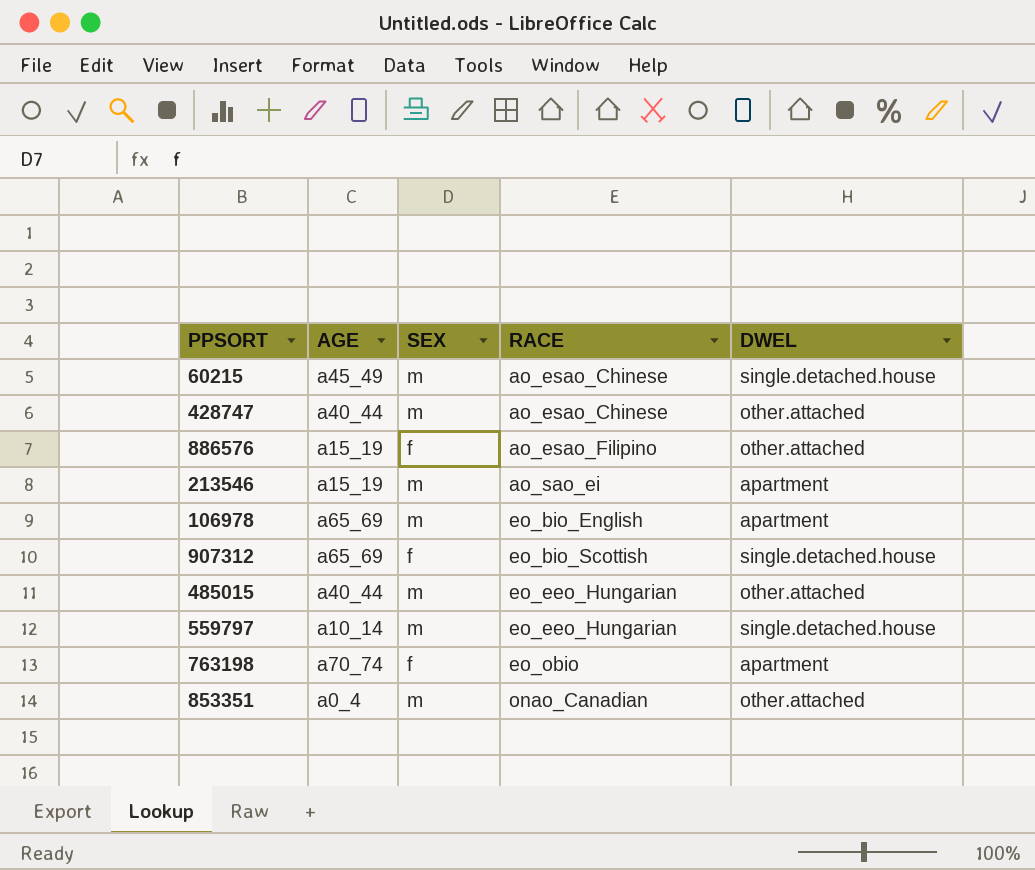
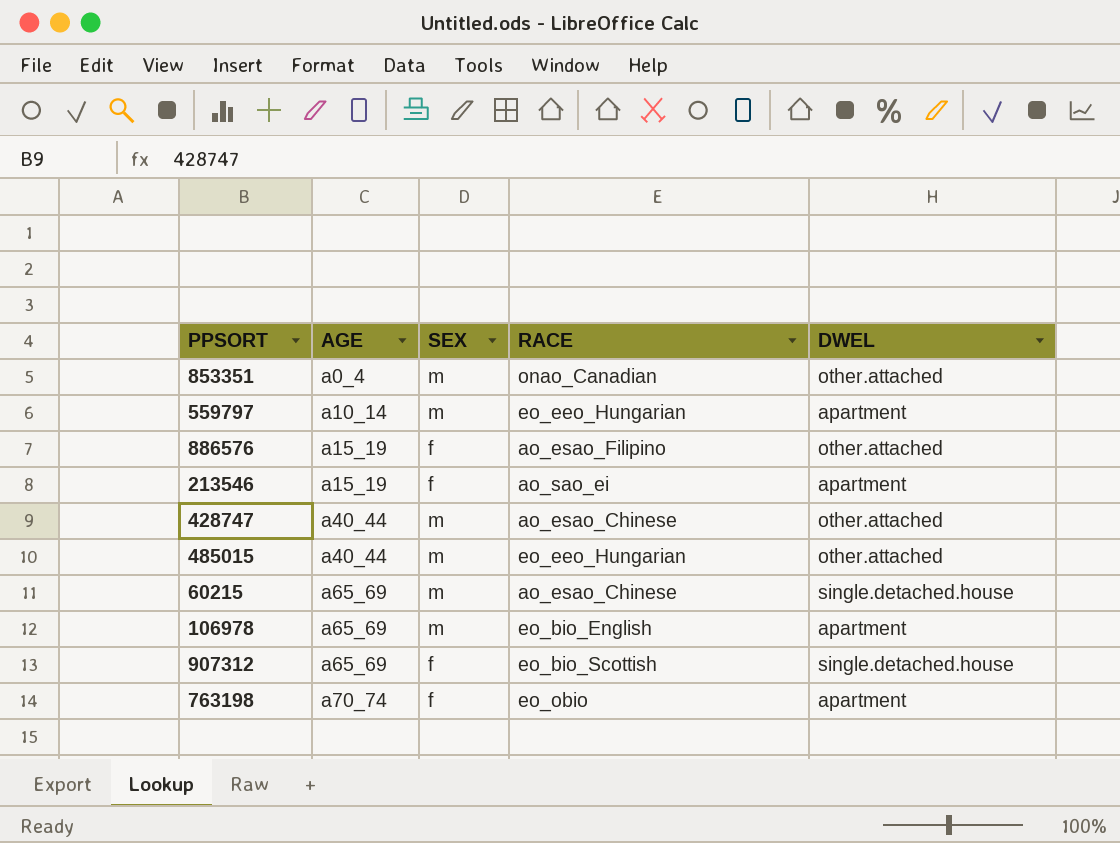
row order: RACE ascending -> AGE ascending
559797 | DWEL: single.detached.house -> apartment
213546 | SEX: m -> f
60215 | AGE: a45_49 -> a65_69

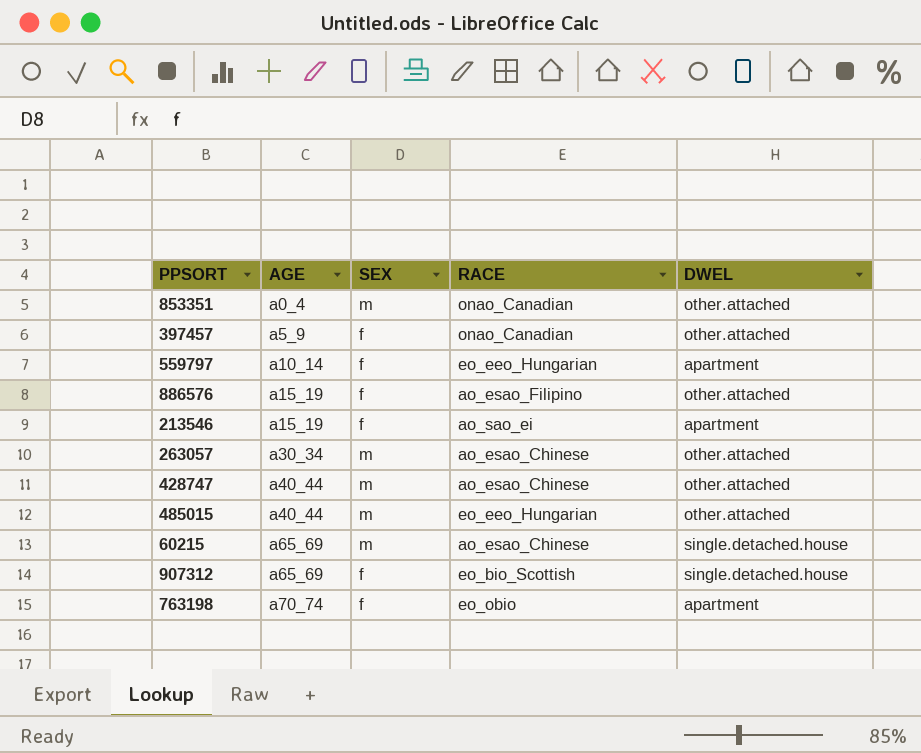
row 106978: a65_69 | m | eo_bio_English | apartment -> none
row 397457: none -> a5_9 | f | onao_Canadian | other.attached
559797 | SEX: m -> f
row 263057: none -> a30_34 | m | ao_esao_Chinese | other.attached

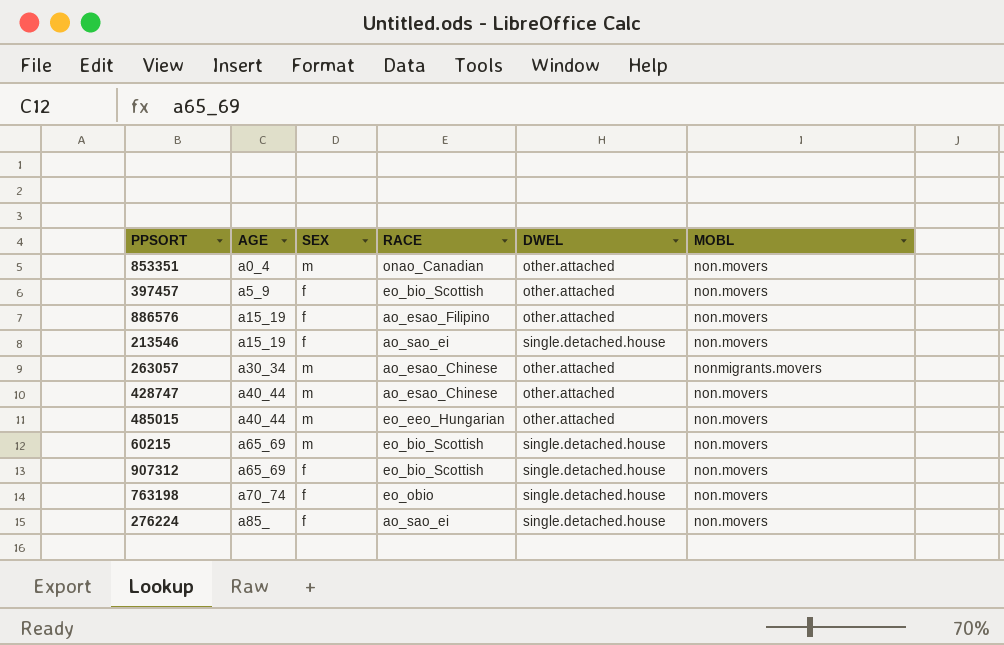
column MOBL | position: none -> 6
row 559797: a10_14 | f | eo_eeo_Hungarian | apartment -> none
397457 | RACE: onao_Canadian -> eo_bio_Scottish
213546 | DWEL: apartment -> single.detached.house
60215 | RACE: ao_esao_Chinese -> eo_bio_Scottish
763198 | DWEL: apartment -> single.detached.house
row 276224: none -> a85_ | f | ao_sao_ei | single.detached.house | non.movers

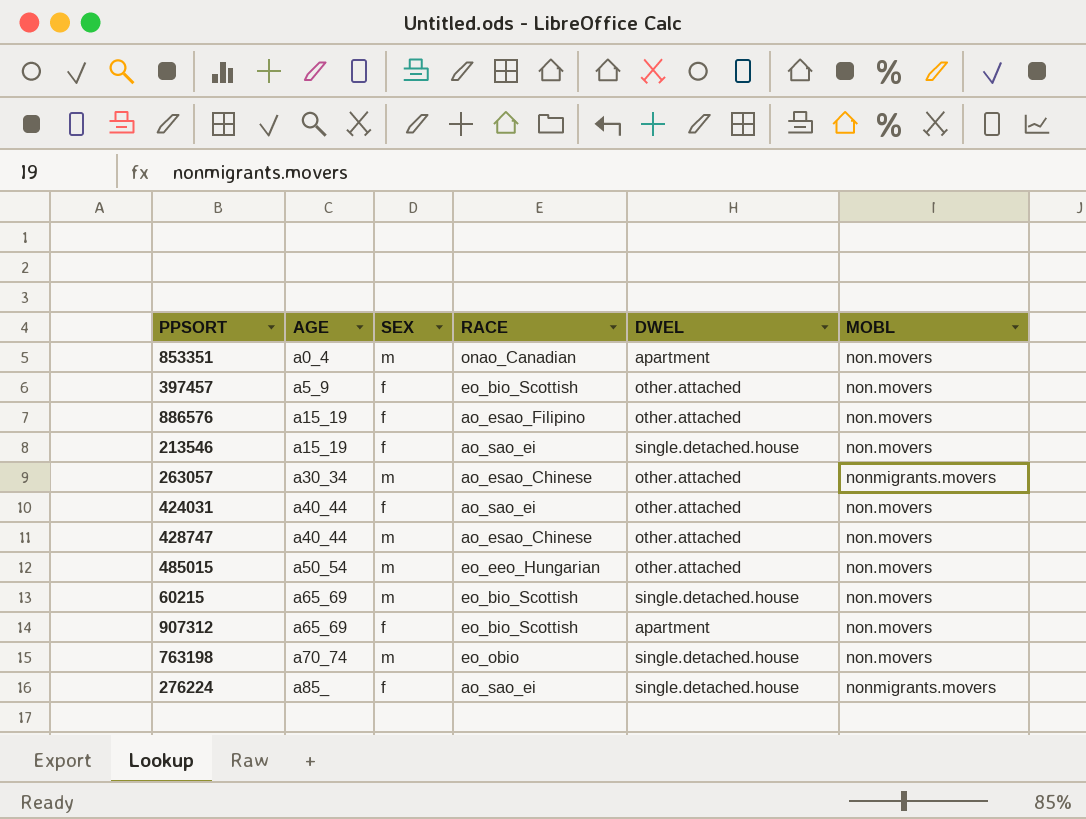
853351 | DWEL: other.attached -> apartment
row 424031: none -> a40_44 | f | ao_sao_ei | other.attached | non.movers
485015 | AGE: a40_44 -> a50_54
907312 | DWEL: single.detached.house -> apartment
763198 | SEX: f -> m
276224 | MOBL: non.movers -> nonmigrants.movers

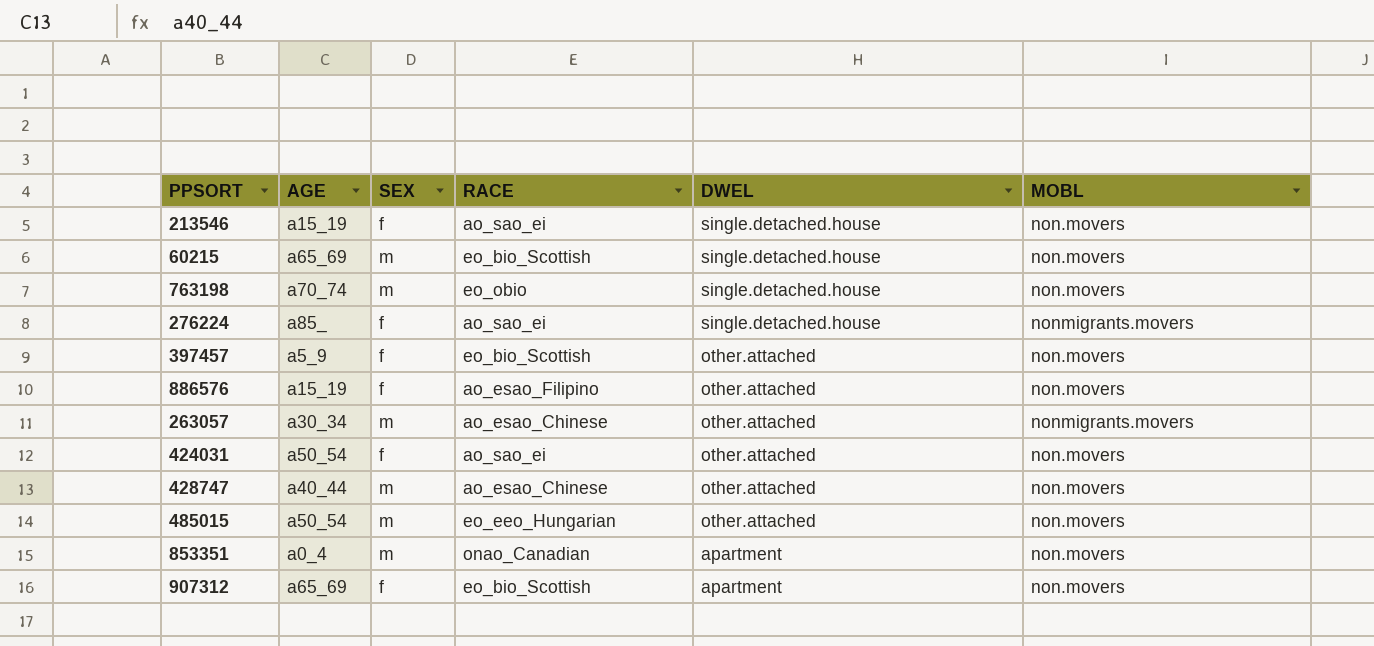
row order: AGE ascending -> DWEL descending
424031 | AGE: a40_44 -> a50_54

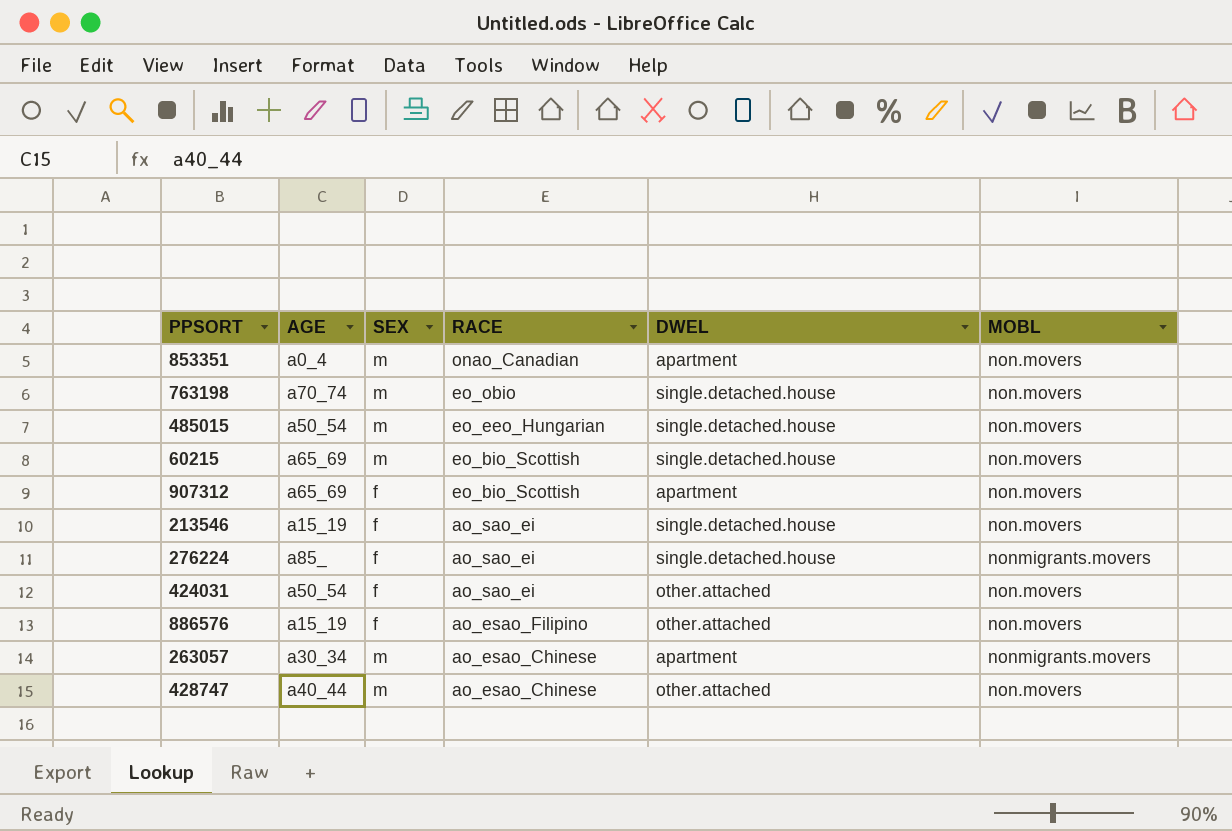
row order: DWEL descending -> RACE descending
row 397457: a5_9 | f | eo_bio_Scottish | other.attached | non.movers -> none
485015 | DWEL: other.attached -> single.detached.house
263057 | DWEL: other.attached -> apartment

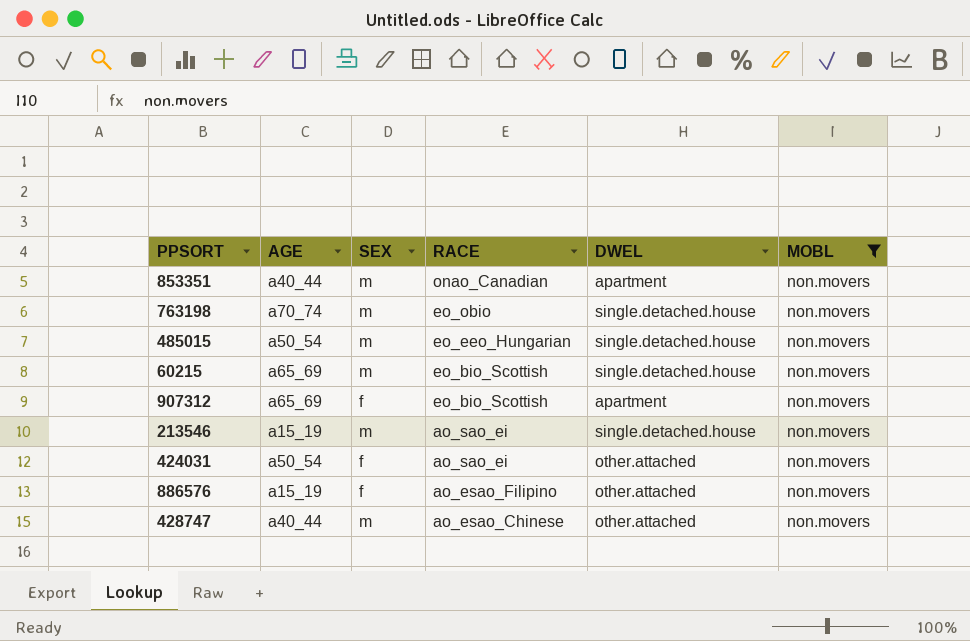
filter: none -> MOBL = non.movers
853351 | AGE: a0_4 -> a40_44
213546 | SEX: f -> m

